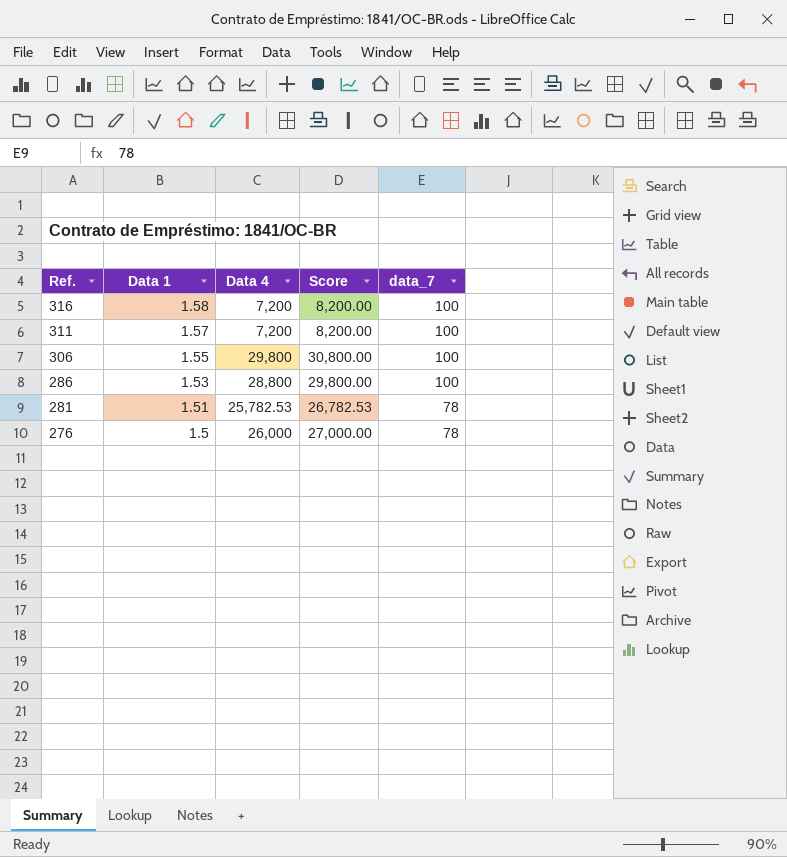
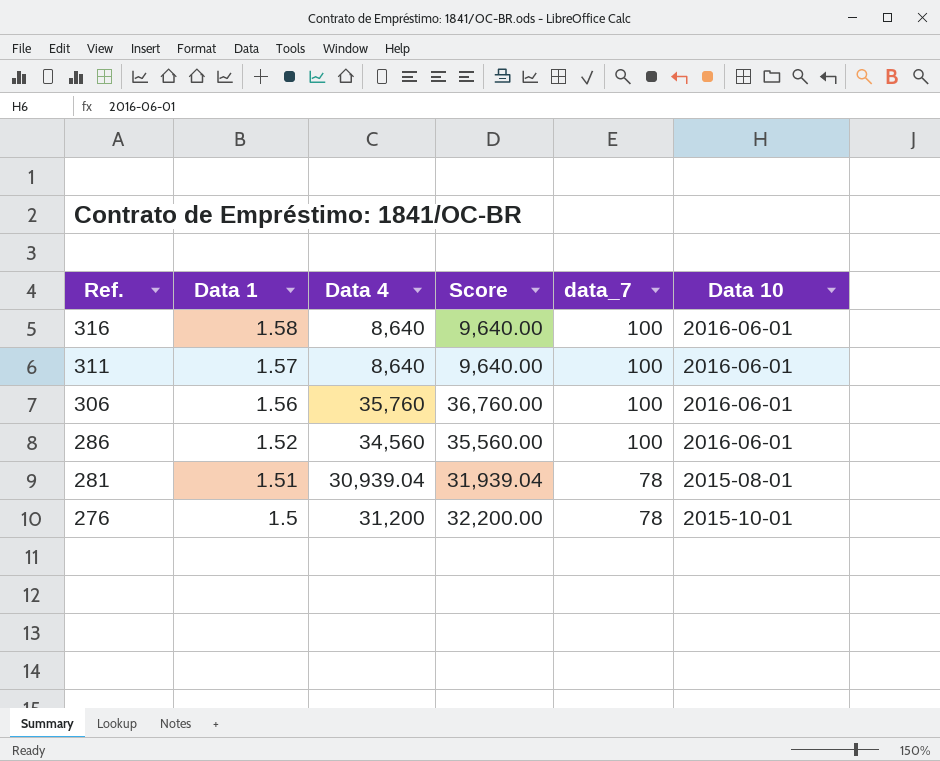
column Data 10 | position: none -> 6
316 | Data 4: 7,200 -> 8,640
316 | Score: 8,200.00 -> 9,640.00
311 | Data 4: 7,200 -> 8,640
311 | Score: 8,200.00 -> 9,640.00
306 | Data 1: 1.55 -> 1.56
306 | Data 4: 29,800 -> 35,760
306 | Score: 30,800.00 -> 36,760.00
286 | Data 1: 1.53 -> 1.52
286 | Data 4: 28,800 -> 34,560
286 | Score: 29,800.00 -> 35,560.00
281 | Data 4: 25,782.53 -> 30,939.04
281 | Score: 26,782.53 -> 31,939.04
276 | Data 4: 26,000 -> 31,200
276 | Score: 27,000.00 -> 32,200.00

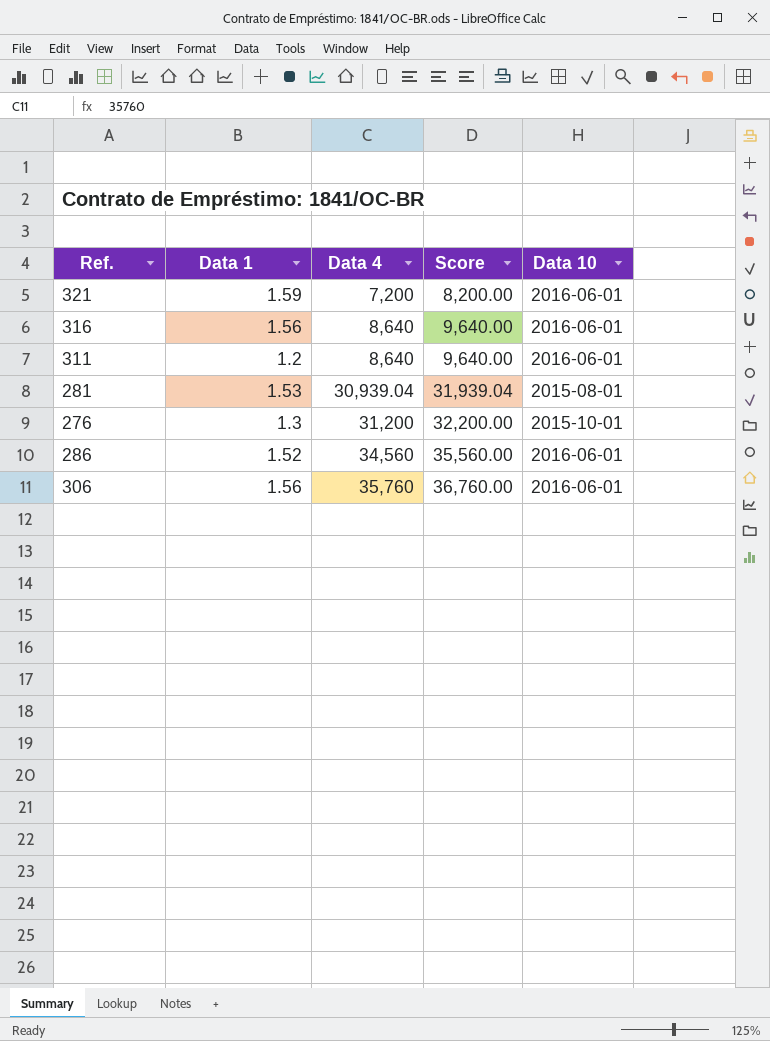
row order: Ref. descending -> Data 4 ascending
column data_7 | position: 5 -> none
row 321: none -> 1.59 | 7,200 | 8,200.00 | 2016-06-01
316 | Data 1: 1.58 -> 1.56
311 | Data 1: 1.57 -> 1.2
281 | Data 1: 1.51 -> 1.53
276 | Data 1: 1.5 -> 1.3

